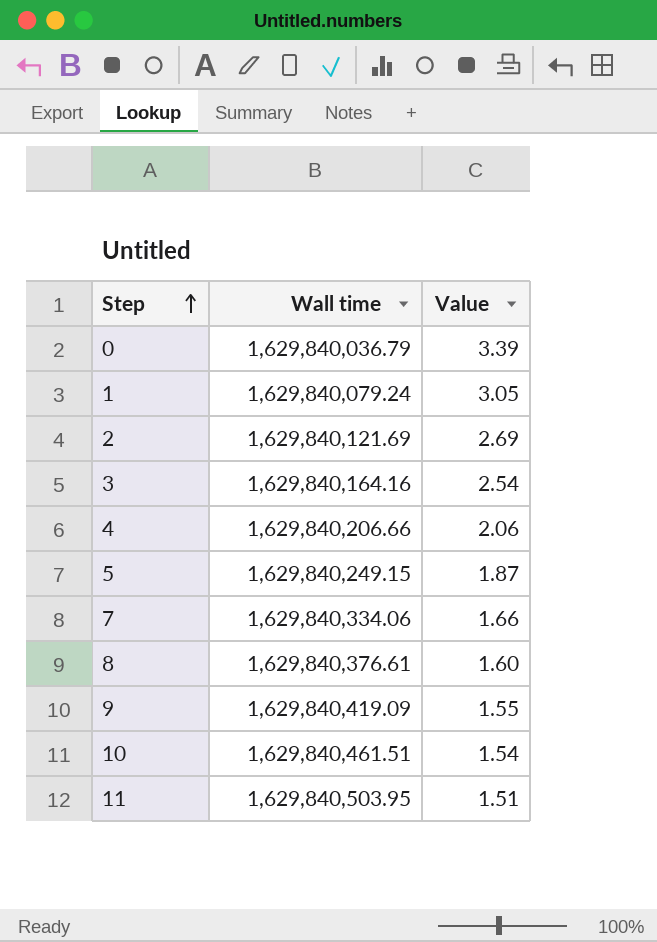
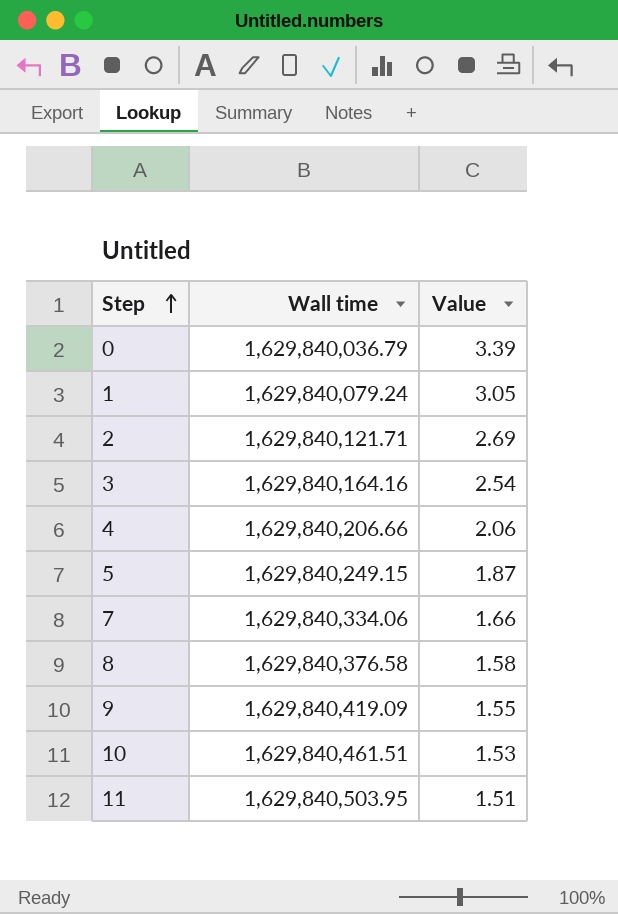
2 | Wall time: 1,629,840,121.69 -> 1,629,840,121.71
8 | Wall time: 1,629,840,376.61 -> 1,629,840,376.58
8 | Value: 1.60 -> 1.58
10 | Value: 1.54 -> 1.53

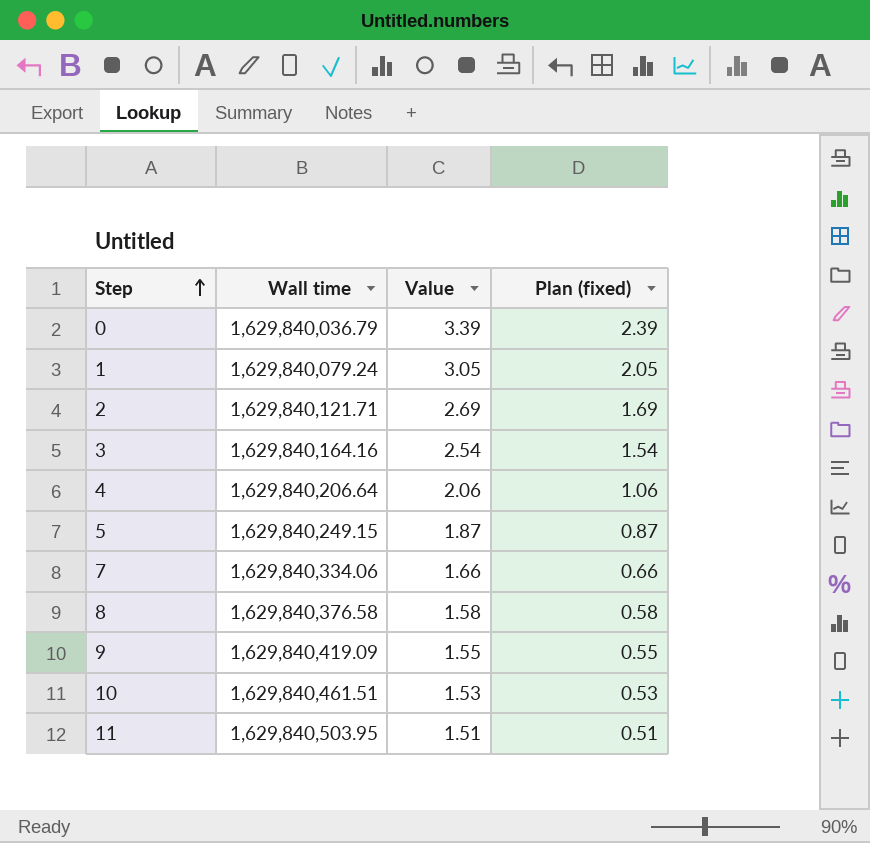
column Plan (fixed) | formula: none -> [Value] - 1
4 | Wall time: 1,629,840,206.66 -> 1,629,840,206.64

